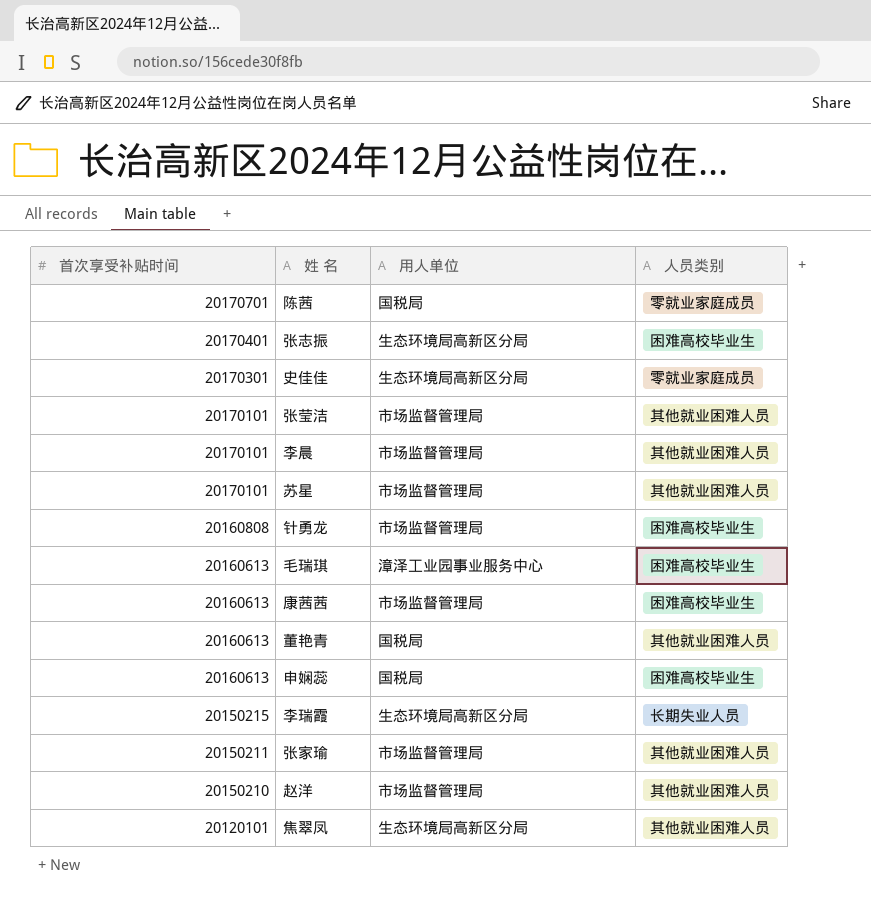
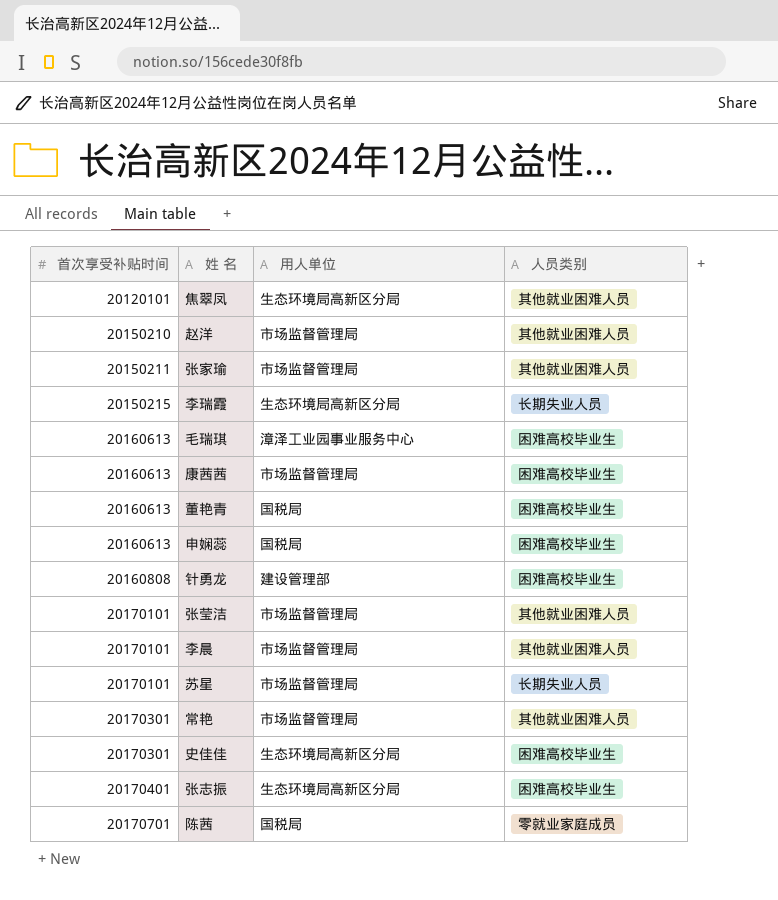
row order: 首次享受补贴时间 descending -> 首次享受补贴时间 ascending
董艳青 | 人员类别: 其他就业困难人员 -> 困难高校毕业生
针勇龙 | 用人单位: 市场监督管理局 -> 建设管理部
苏星 | 人员类别: 其他就业困难人员 -> 长期失业人员
row 常艳: none -> 20170301 | 市场监督管理局 | 其他就业困难人员
史佳佳 | 人员类别: 零就业家庭成员 -> 困难高校毕业生

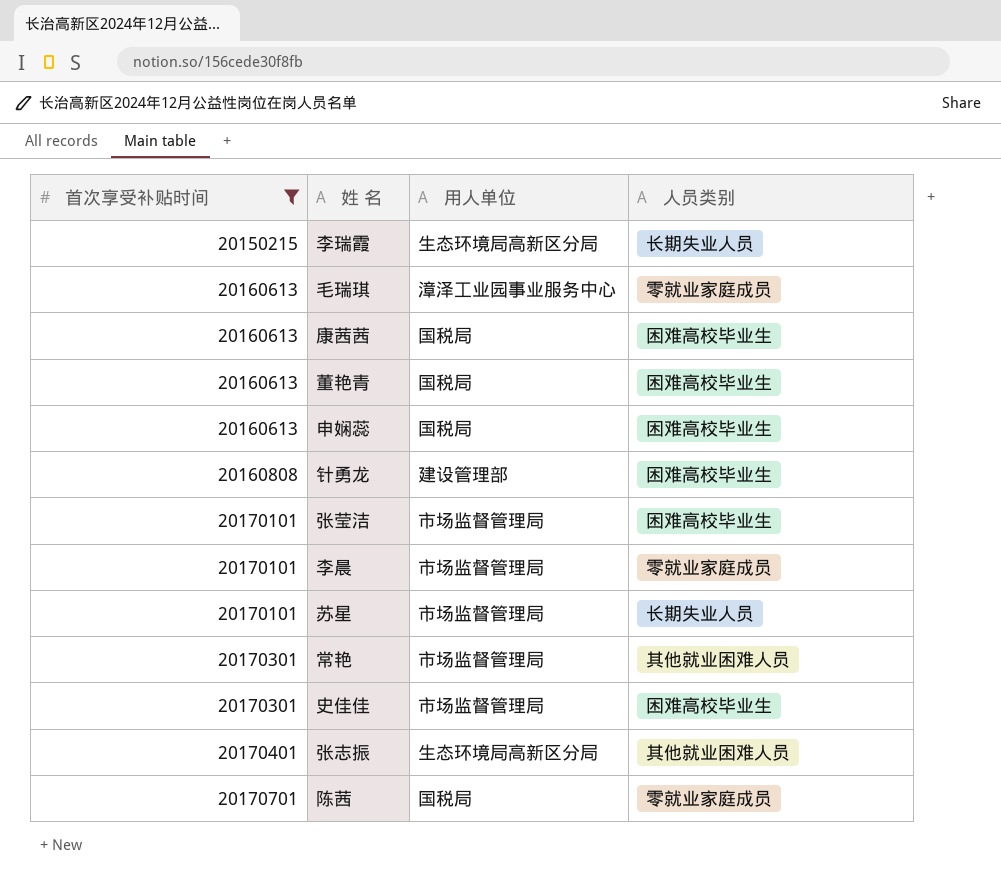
filter: none -> 首次享受补贴时间 >= 20150215
毛瑞琪 | 人员类别: 困难高校毕业生 -> 零就业家庭成员
康茜茜 | 用人单位: 市场监督管理局 -> 国税局
张莹洁 | 人员类别: 其他就业困难人员 -> 困难高校毕业生
李晨 | 人员类别: 其他就业困难人员 -> 零就业家庭成员
史佳佳 | 用人单位: 生态环境局高新区分局 -> 市场监督管理局
张志振 | 人员类别: 困难高校毕业生 -> 其他就业困难人员

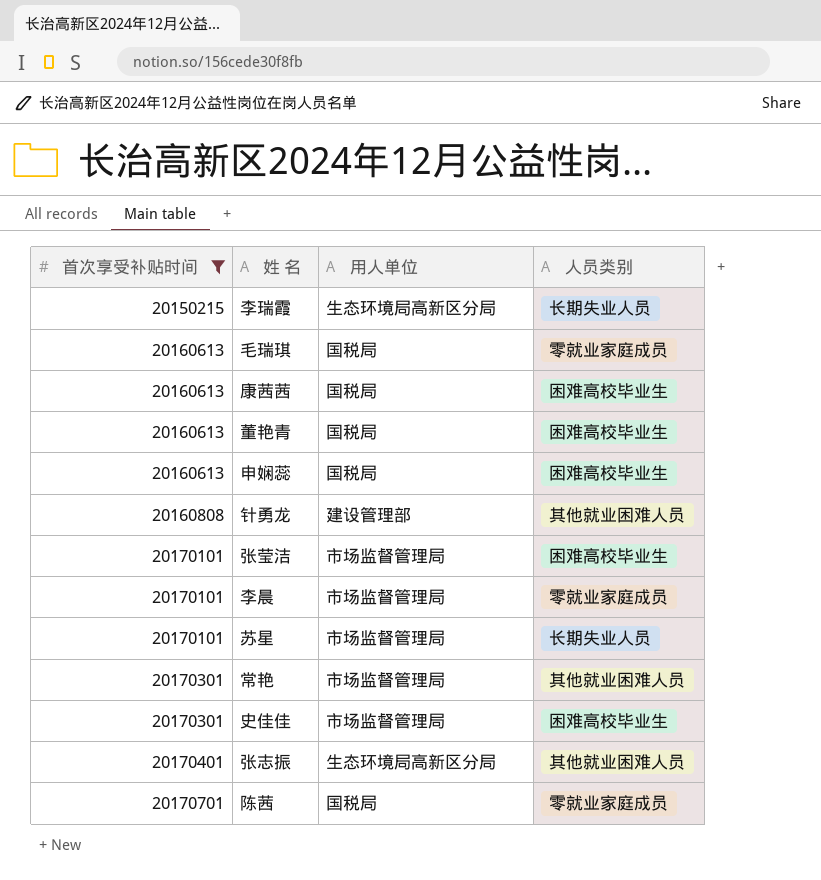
毛瑞琪 | 用人单位: 漳泽工业园事业服务中心 -> 国税局
针勇龙 | 人员类别: 困难高校毕业生 -> 其他就业困难人员

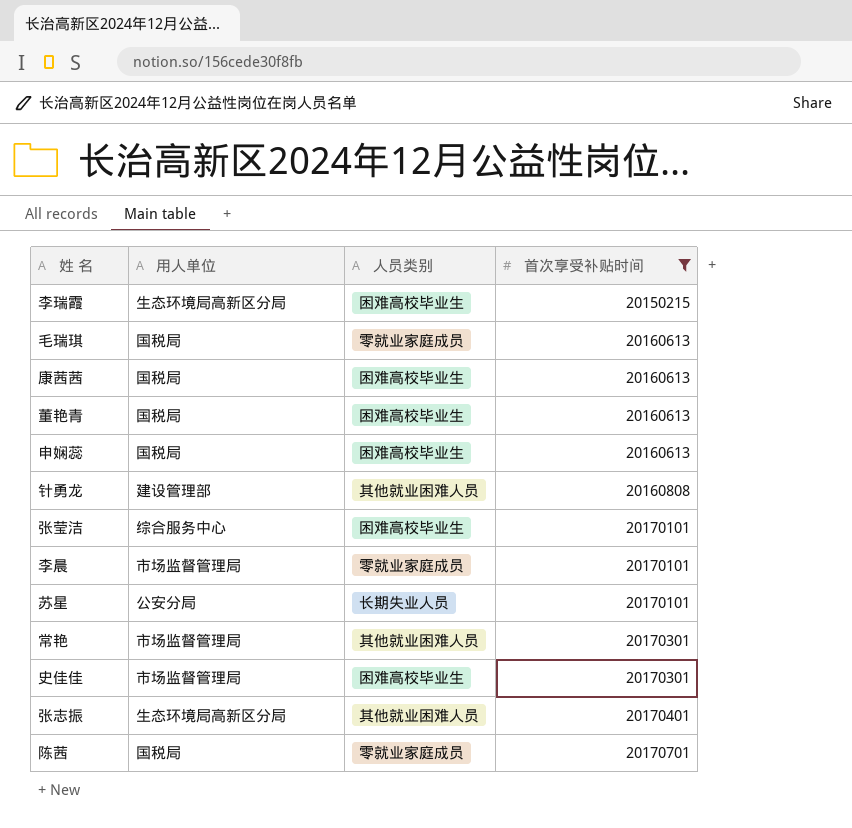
column 首次享受补贴时间 | position: 1 -> 4
李瑞霞 | 人员类别: 长期失业人员 -> 困难高校毕业生
张莹洁 | 用人单位: 市场监督管理局 -> 综合服务中心
苏星 | 用人单位: 市场监督管理局 -> 公安分局

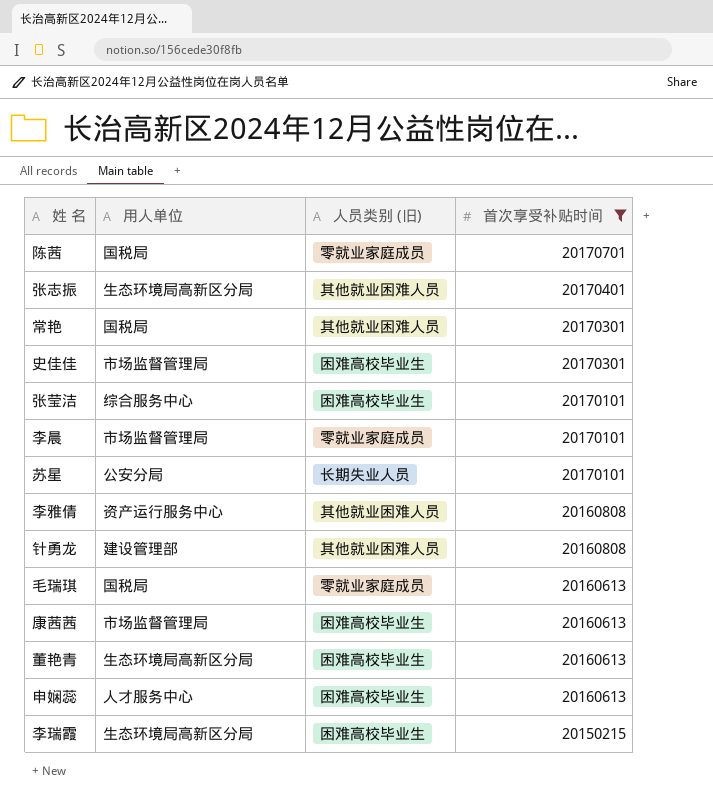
row order: 首次享受补贴时间 ascending -> 首次享受补贴时间 descending
column name: 人员类别 -> 人员类别 (旧)
常艳 | 用人单位: 市场监督管理局 -> 国税局
row 李雅倩: none -> 资产运行服务中心 | 其他就业困难人员 | 20160808
康茜茜 | 用人单位: 国税局 -> 市场监督管理局
董艳青 | 用人单位: 国税局 -> 生态环境局高新区分局
申娴蕊 | 用人单位: 国税局 -> 人才服务中心

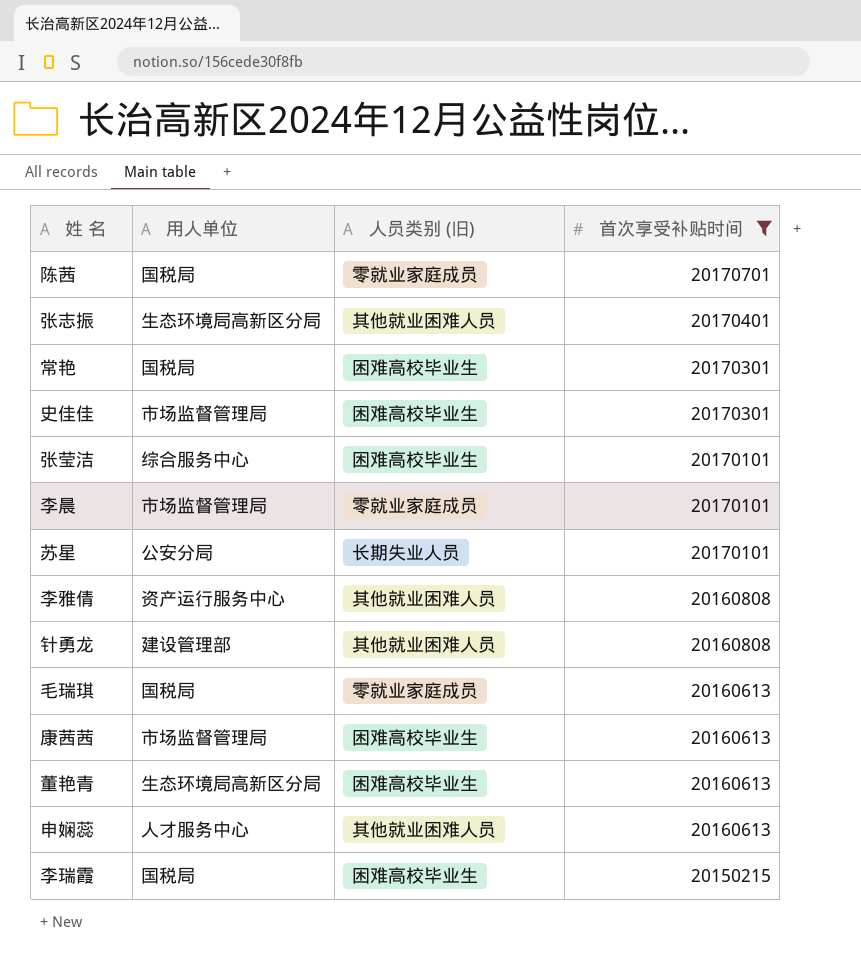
常艳 | 人员类别 (旧): 其他就业困难人员 -> 困难高校毕业生
申娴蕊 | 人员类别 (旧): 困难高校毕业生 -> 其他就业困难人员
李瑞霞 | 用人单位: 生态环境局高新区分局 -> 国税局

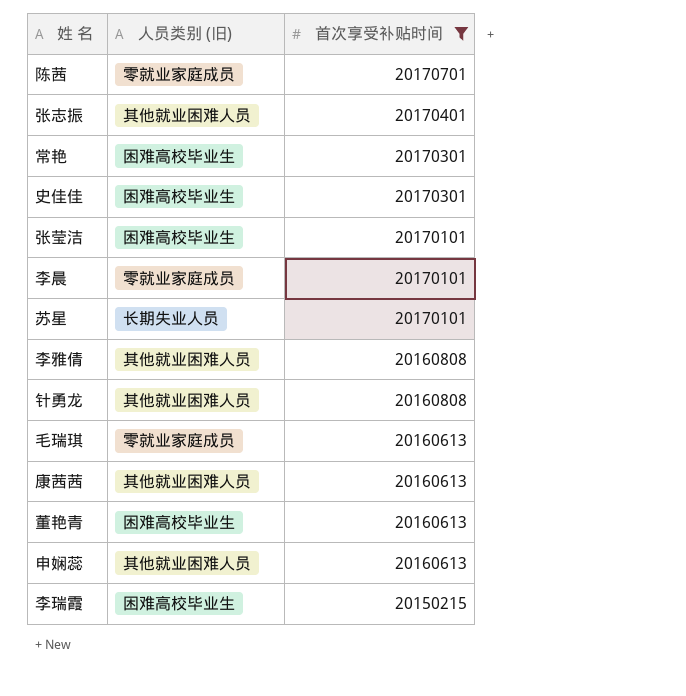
column 用人单位 | position: 2 -> none
康茜茜 | 人员类别 (旧): 困难高校毕业生 -> 其他就业困难人员

